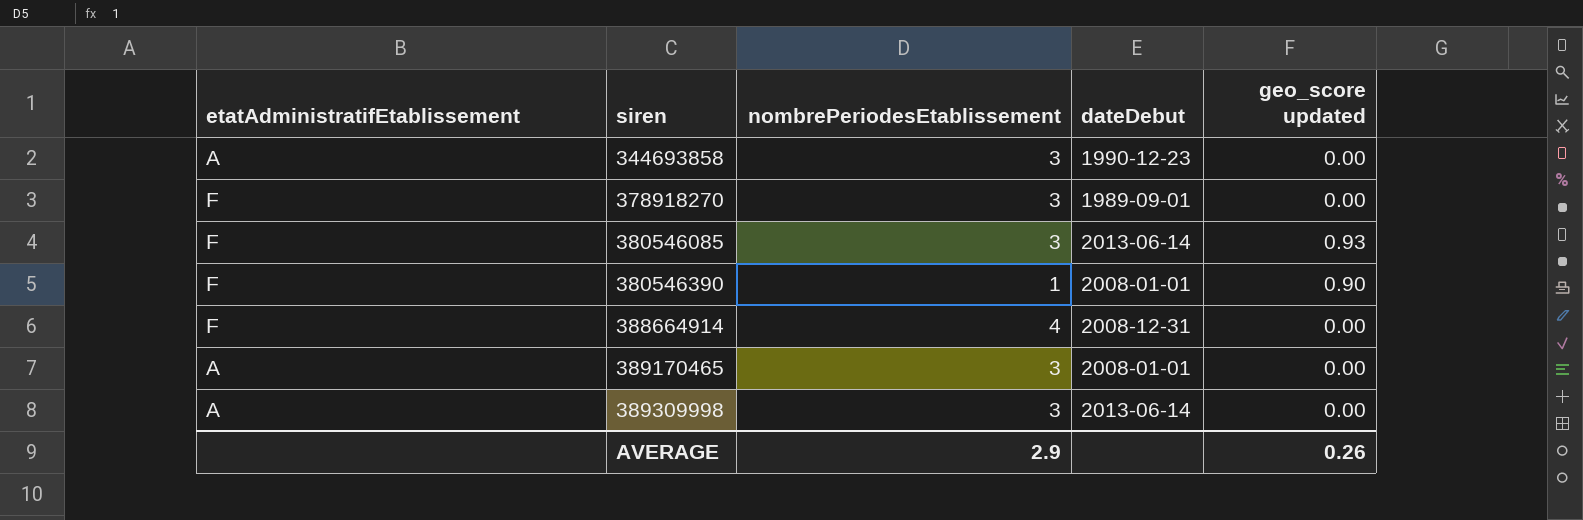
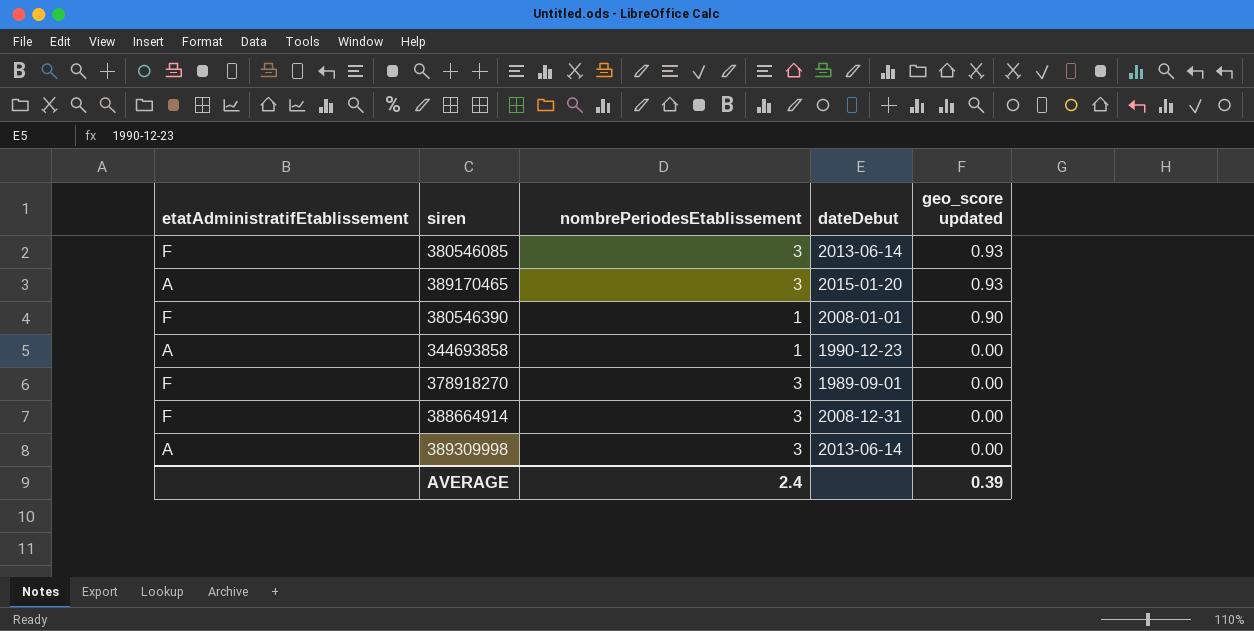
row order: siren ascending -> geo_score updated descending
389170465 | dateDebut: 2008-01-01 -> 2015-01-20
389170465 | geo_score updated: 0.00 -> 0.93
344693858 | nombrePeriodesEtablissement: 3 -> 1
388664914 | nombrePeriodesEtablissement: 4 -> 3
AVERAGE | nombrePeriodesEtablissement: 2.9 -> 2.4
AVERAGE | geo_score updated: 0.26 -> 0.39

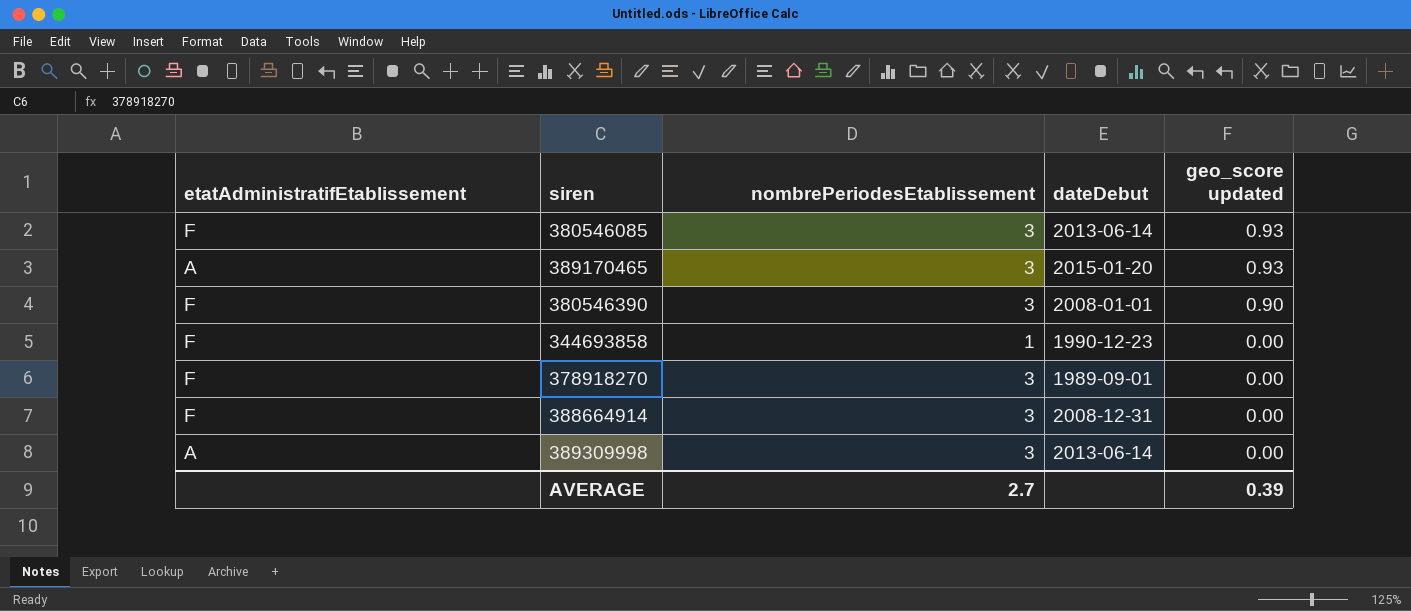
380546390 | nombrePeriodesEtablissement: 1 -> 3
344693858 | etatAdministratifEtablissement: A -> F
AVERAGE | nombrePeriodesEtablissement: 2.4 -> 2.7

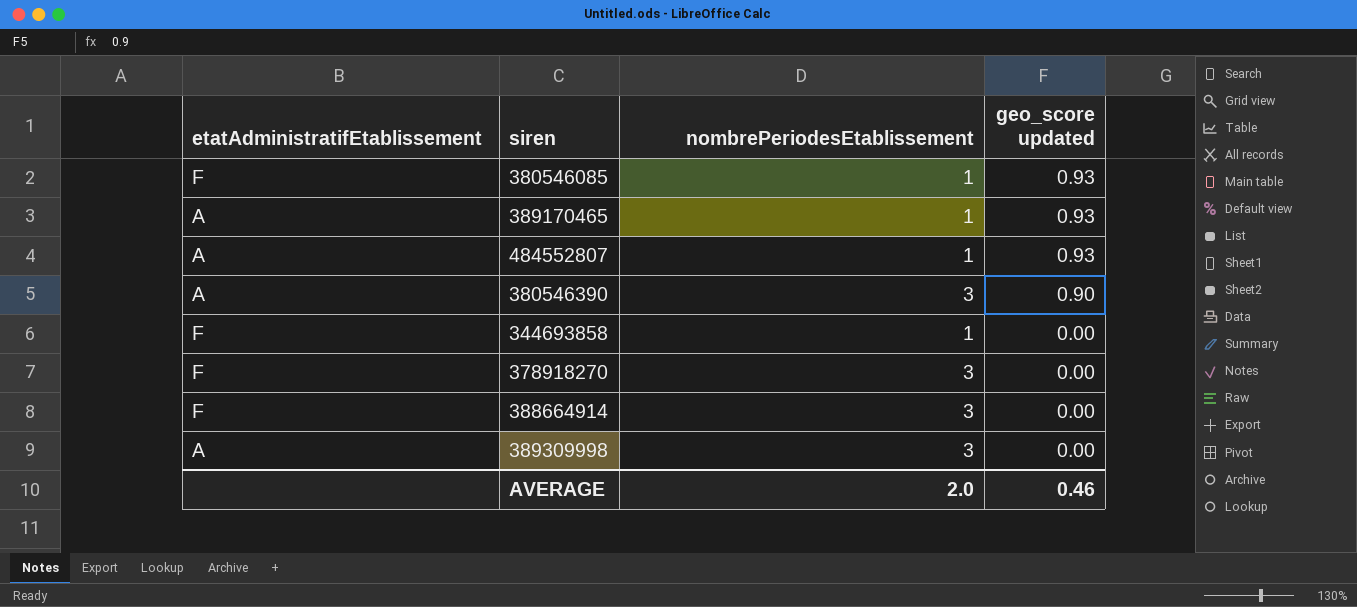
column dateDebut | position: 4 -> none
380546085 | nombrePeriodesEtablissement: 3 -> 1
389170465 | nombrePeriodesEtablissement: 3 -> 1
row 484552807: none -> A | 1 | 0.93
380546390 | etatAdministratifEtablissement: F -> A
AVERAGE | nombrePeriodesEtablissement: 2.7 -> 2.0
AVERAGE | geo_score updated: 0.39 -> 0.46

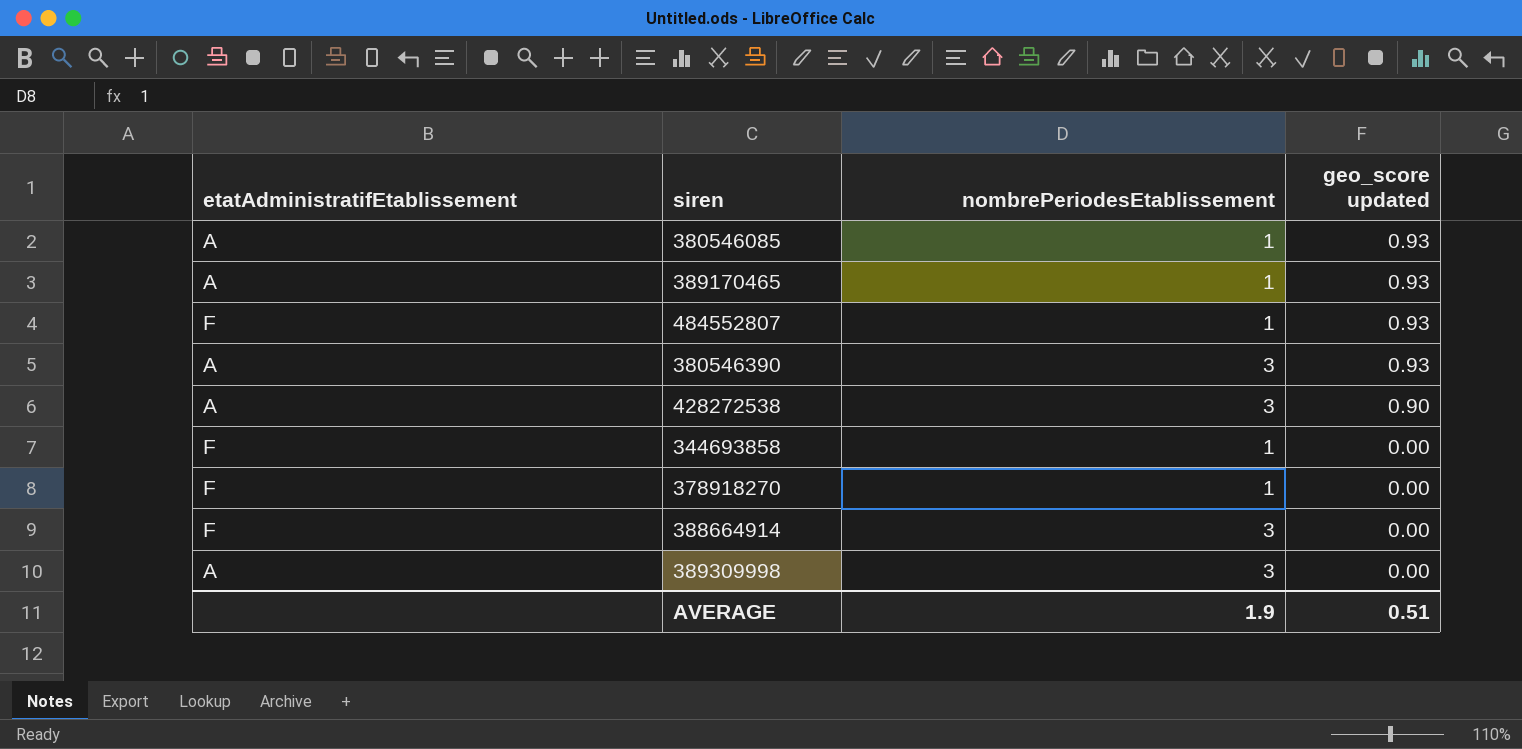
380546085 | etatAdministratifEtablissement: F -> A
484552807 | etatAdministratifEtablissement: A -> F
380546390 | geo_score updated: 0.90 -> 0.93
row 428272538: none -> A | 3 | 0.90
378918270 | nombrePeriodesEtablissement: 3 -> 1
AVERAGE | nombrePeriodesEtablissement: 2.0 -> 1.9
AVERAGE | geo_score updated: 0.46 -> 0.51

